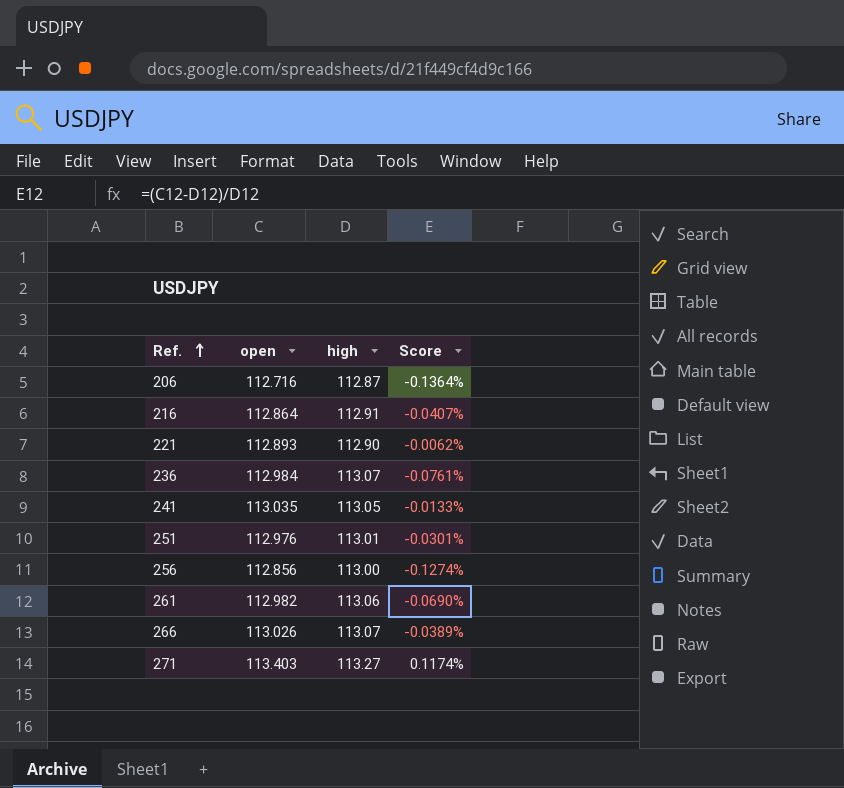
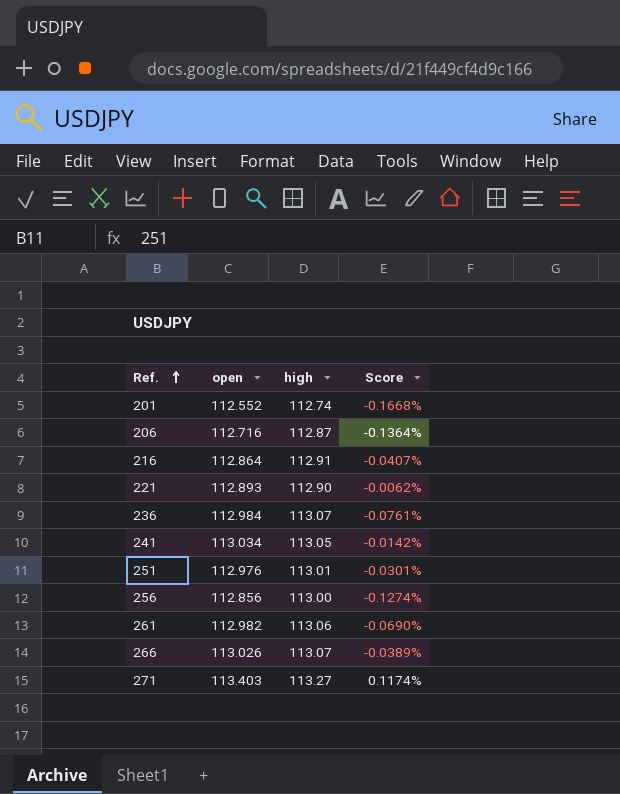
row 201: none -> 112.552 | 112.74 | -0.1668%
241 | open: 113.035 -> 113.034
241 | Score: -0.0133% -> -0.0142%

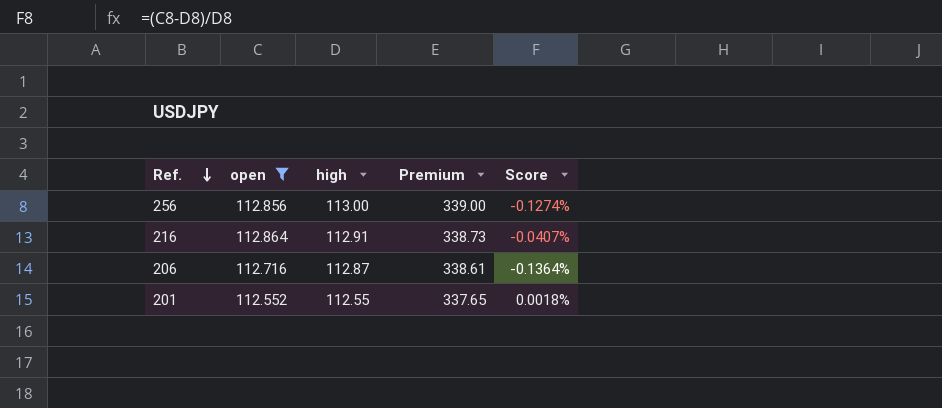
filter: none -> open <= 112.864
row order: Ref. ascending -> Ref. descending
column Premium | formula: none -> [high] * 3
201 | high: 112.74 -> 112.55
201 | Score: -0.1668% -> 0.0018%

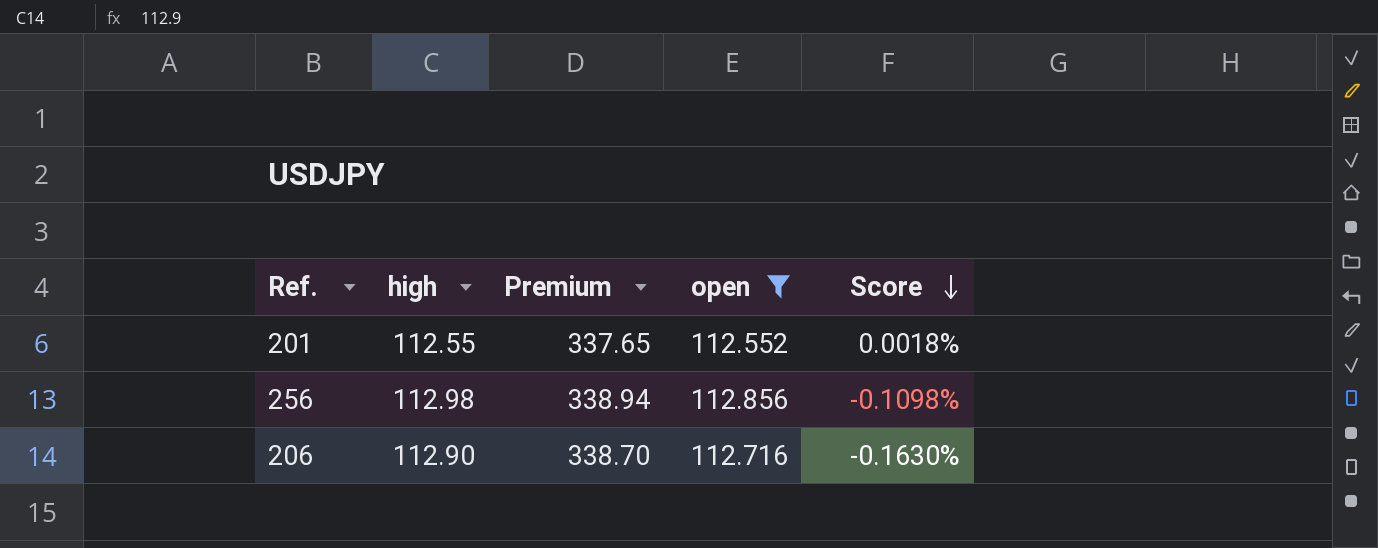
row order: Ref. descending -> Score descending
column open | position: 2 -> 4
row 216: 112.864 | 112.91 | 338.73 | -0.0407% -> none
256 | high: 113.00 -> 112.98
256 | Premium: 339.00 -> 338.94
256 | Score: -0.1274% -> -0.1098%
206 | high: 112.87 -> 112.90
206 | Premium: 338.61 -> 338.70
206 | Score: -0.1364% -> -0.1630%

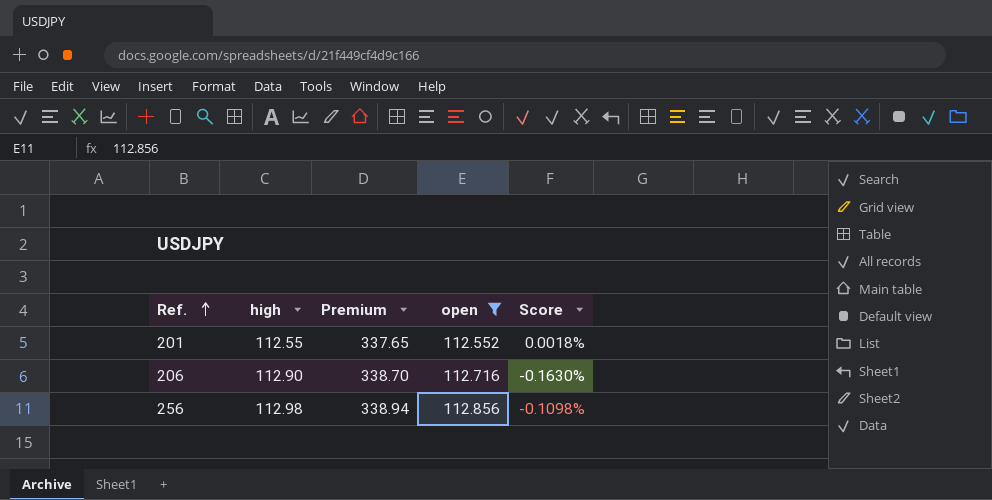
row order: Score descending -> Ref. ascending

